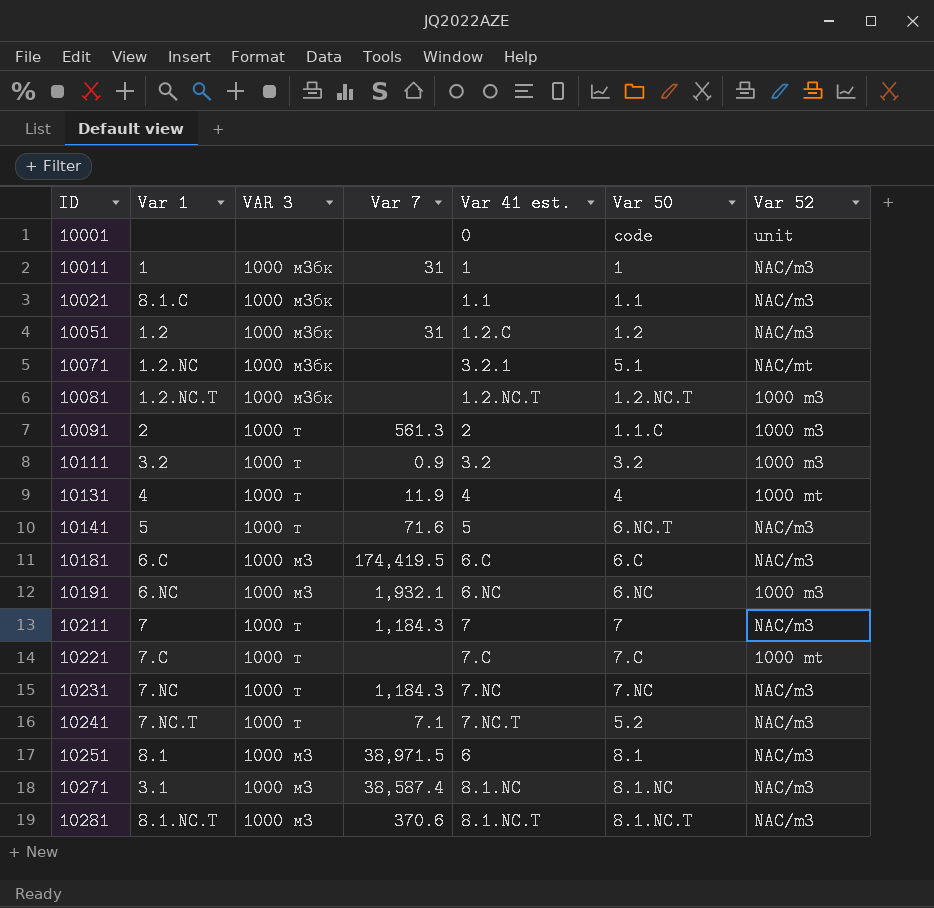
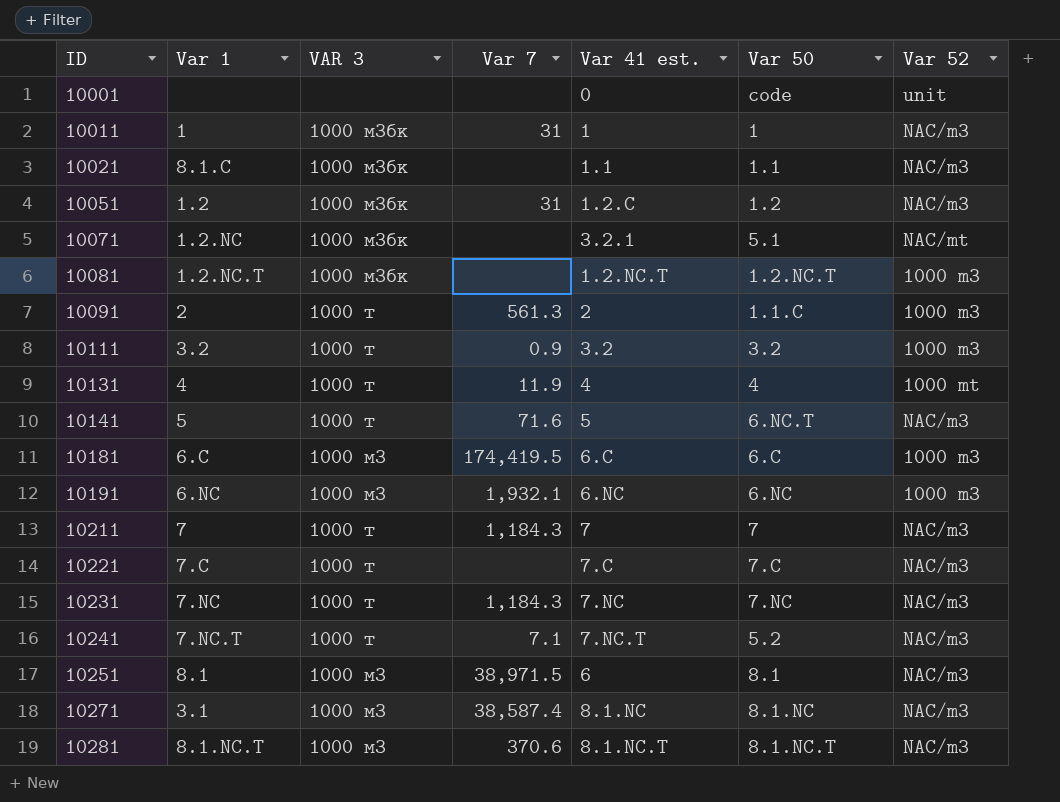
10181 | Var 52: NAC/m3 -> 1000 m3
10221 | Var 52: 1000 mt -> NAC/m3

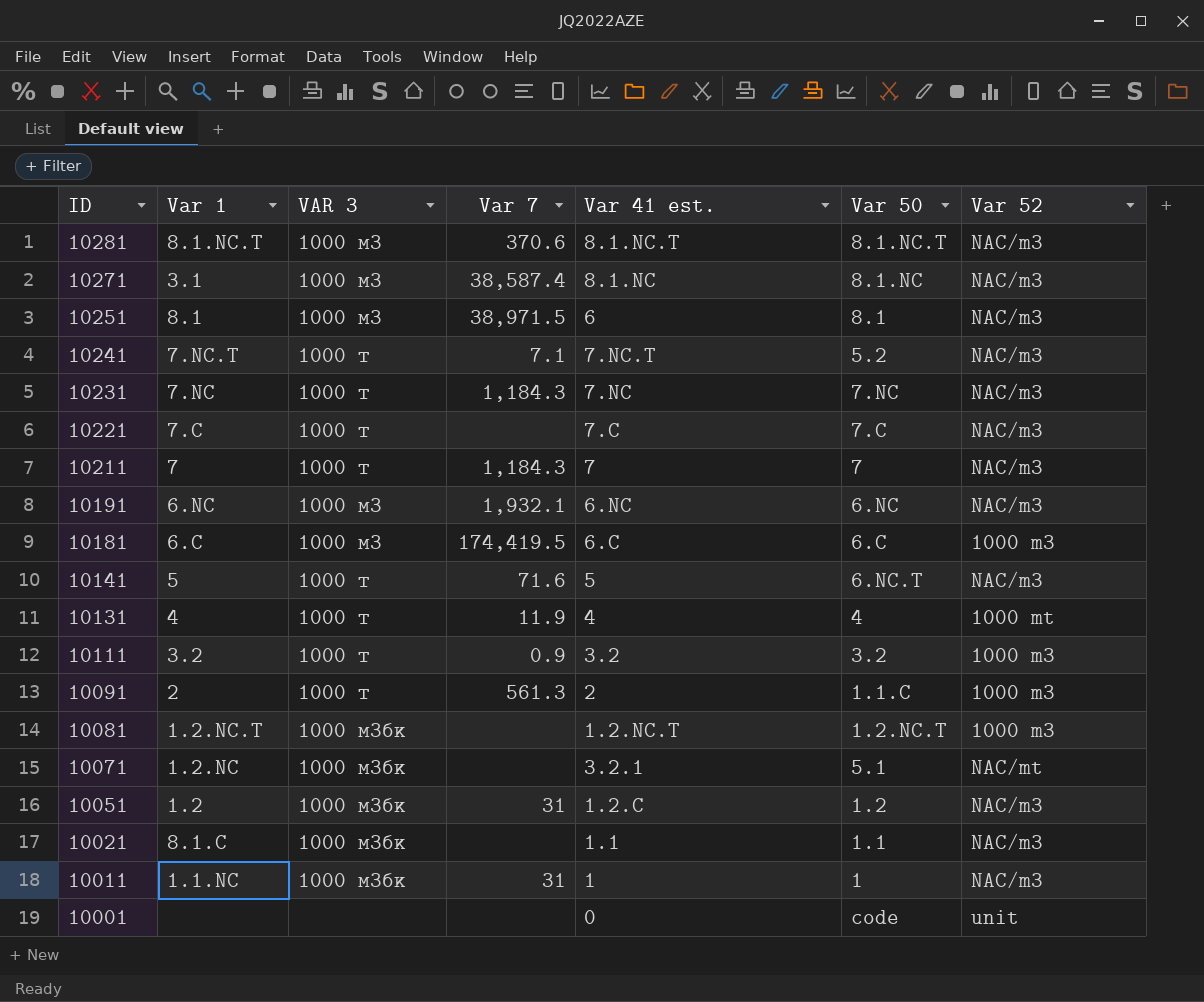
row order: ID ascending -> ID descending
10191 | Var 52: 1000 m3 -> NAC/m3
10011 | Var 1: 1 -> 1.1.NC

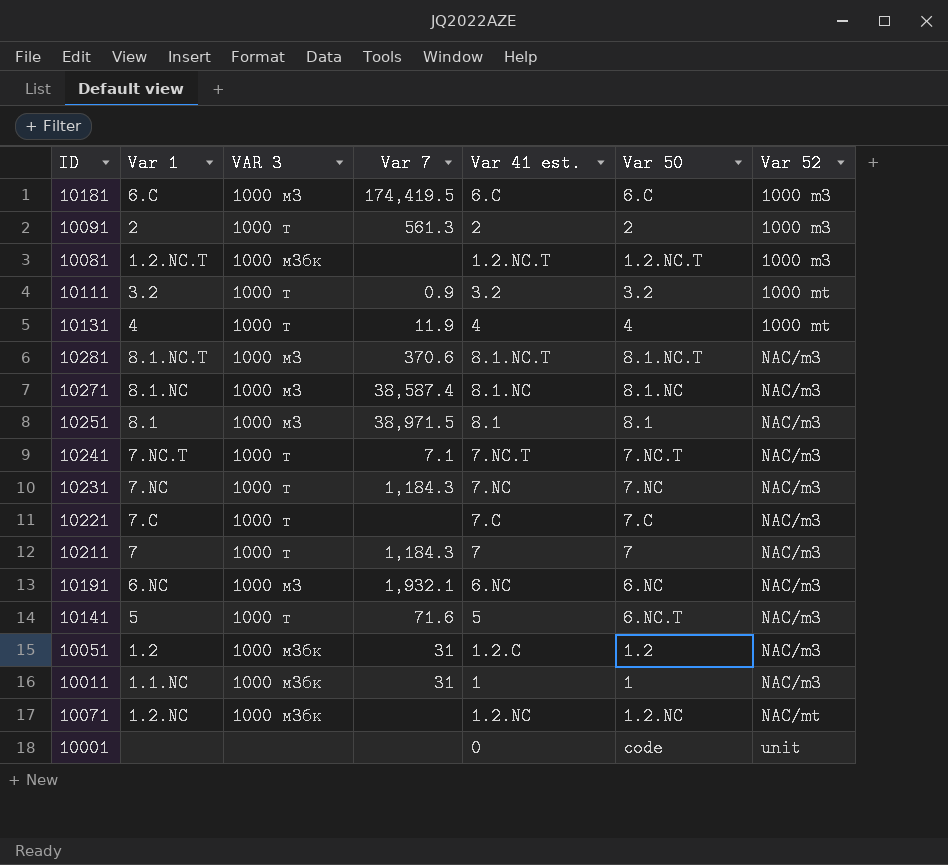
row order: ID descending -> Var 52 ascending
row 10021: 8.1.C | 1000 м3бк | none | 1.1 | 1.1 | NAC/m3 -> none
10091 | Var 50: 1.1.C -> 2
10111 | Var 52: 1000 m3 -> 1000 mt
10271 | Var 1: 3.1 -> 8.1.NC
10251 | Var 41 est.: 6 -> 8.1
10241 | Var 50: 5.2 -> 7.NC.T
10071 | Var 41 est.: 3.2.1 -> 1.2.NC
10071 | Var 50: 5.1 -> 1.2.NC

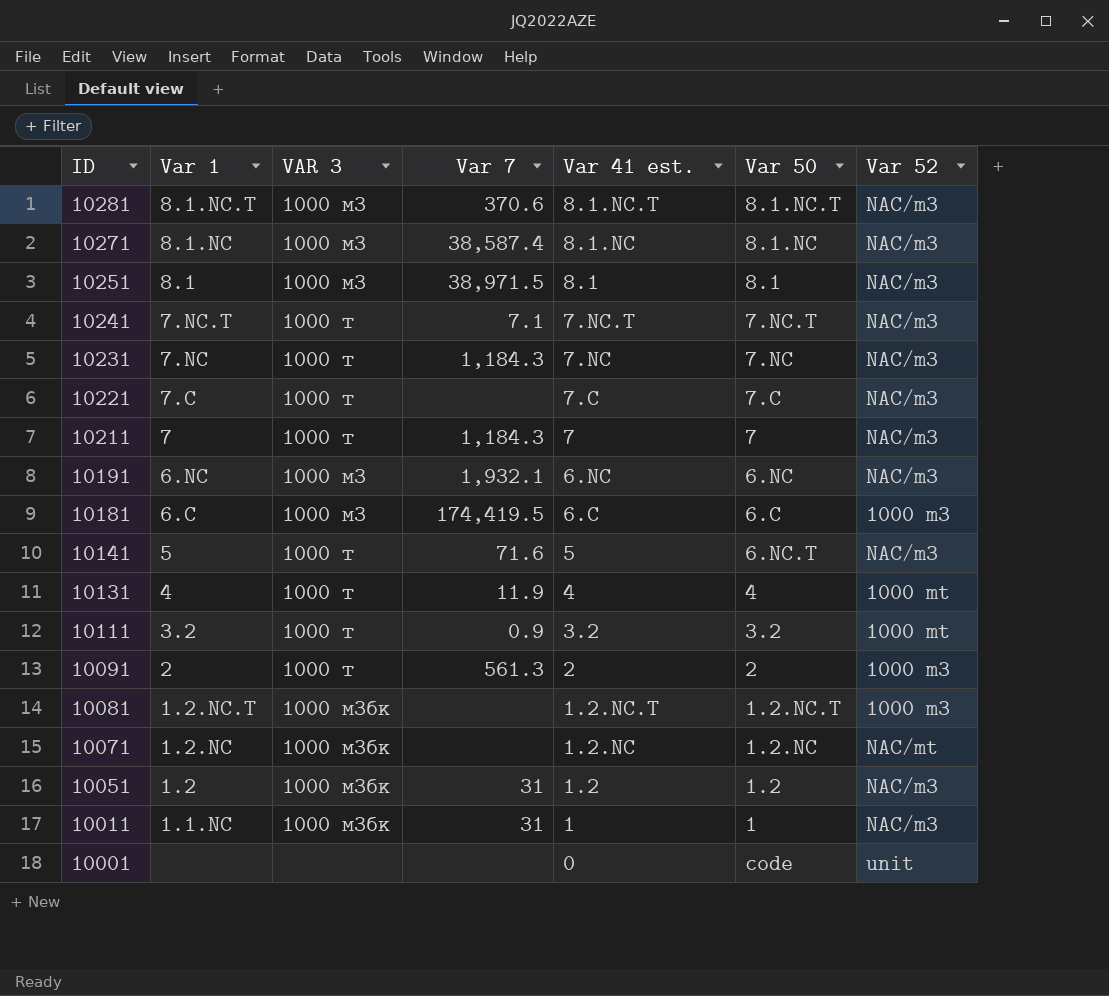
row order: Var 52 ascending -> ID descending
10051 | Var 41 est.: 1.2.C -> 1.2

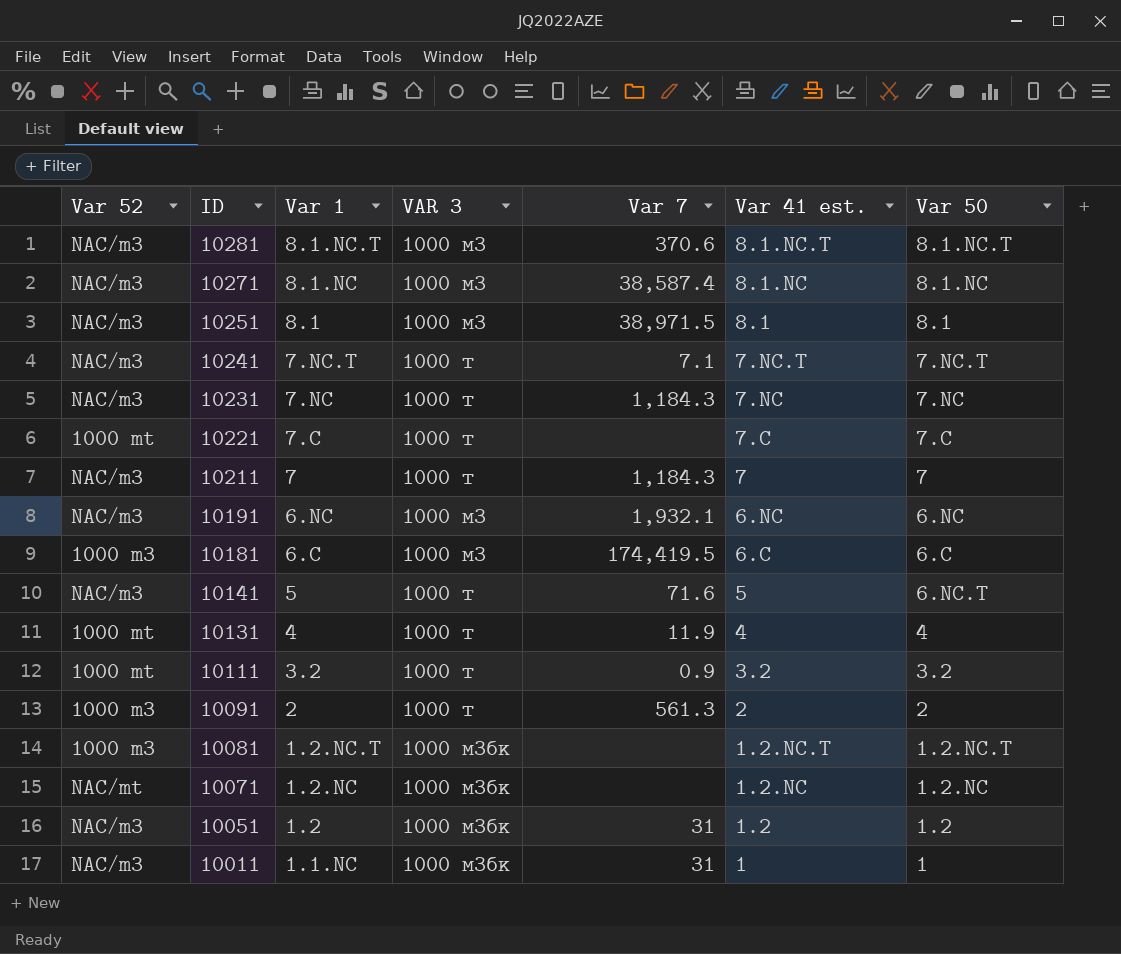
column Var 52 | position: 7 -> 1
row 10001: none | none | none | 0 | code | unit -> none
10221 | Var 52: NAC/m3 -> 1000 mt

